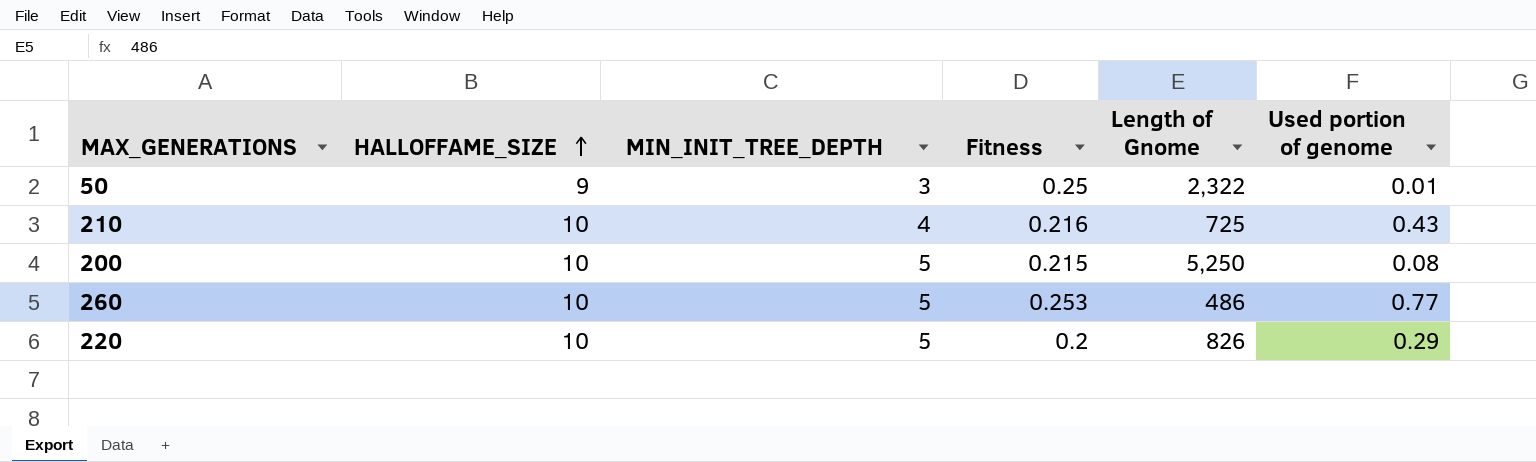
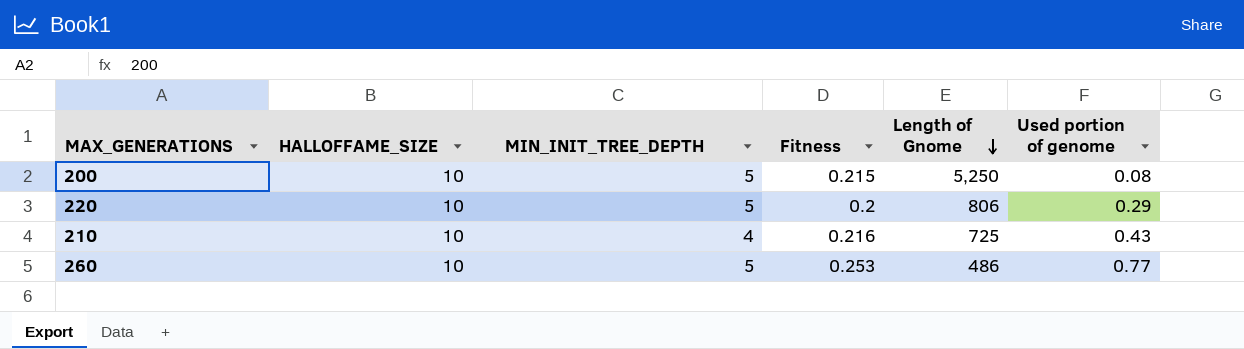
row order: HALLOFFAME_SIZE ascending -> Length of Gnome descending
row 50: 9 | 3 | 0.25 | 2,322 | 0.01 -> none
220 | Length of Gnome: 826 -> 806

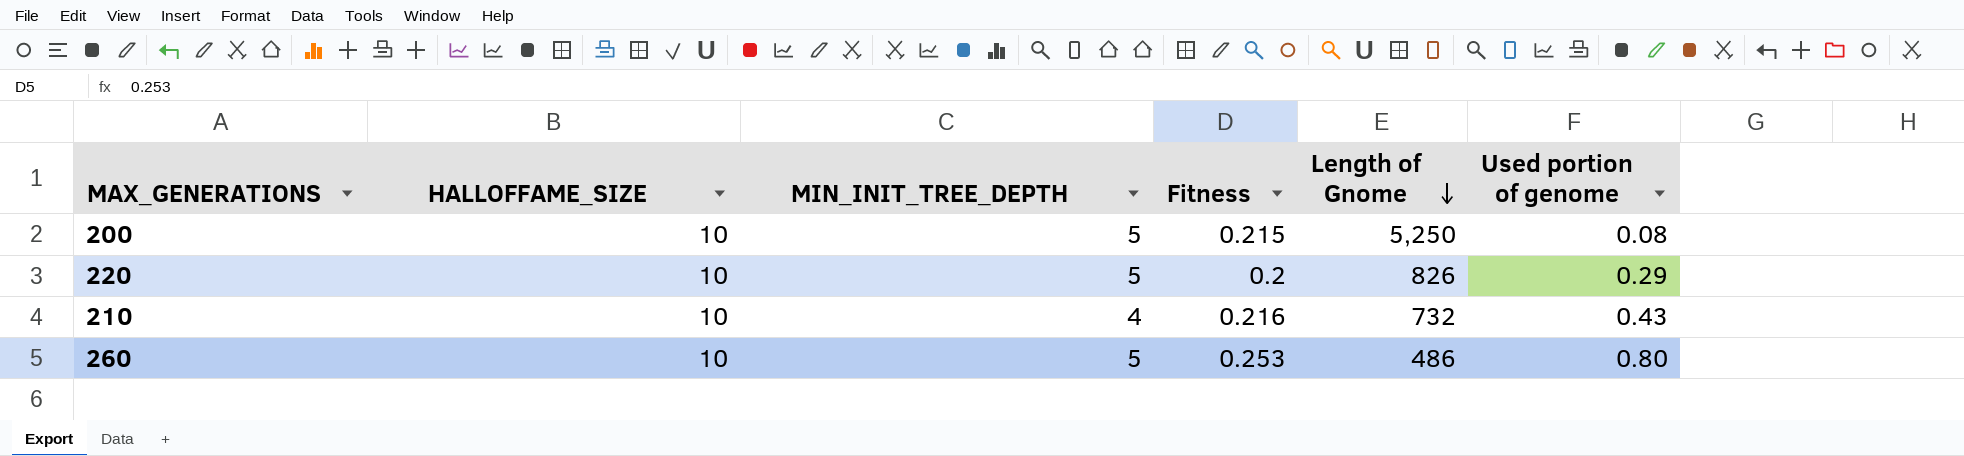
220 | Length of Gnome: 806 -> 826
210 | Length of Gnome: 725 -> 732
260 | Used portion of genome: 0.77 -> 0.80

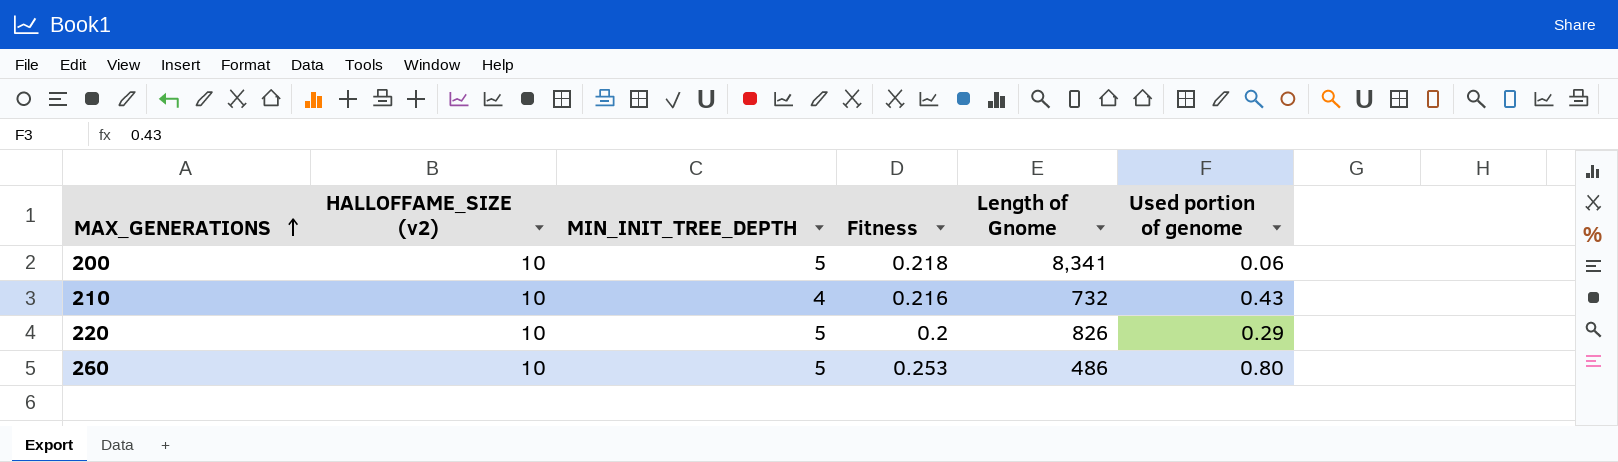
row order: Length of Gnome descending -> MAX_GENERATIONS ascending
column name: HALLOFFAME_SIZE -> HALLOFFAME_SIZE (v2)
200 | Fitness: 0.215 -> 0.218
200 | Length of Gnome: 5,250 -> 8,341
200 | Used portion of genome: 0.08 -> 0.06

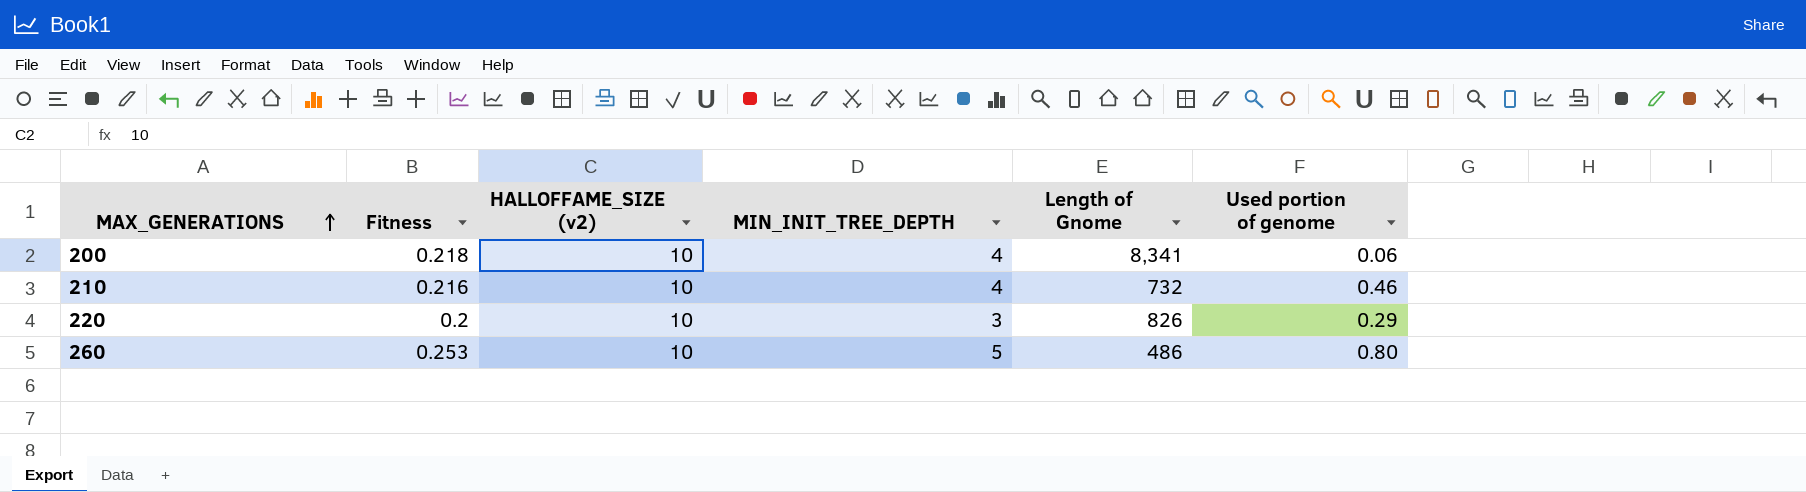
column Fitness | position: 4 -> 2
200 | MIN_INIT_TREE_DEPTH: 5 -> 4
210 | Used portion of genome: 0.43 -> 0.46
220 | MIN_INIT_TREE_DEPTH: 5 -> 3

